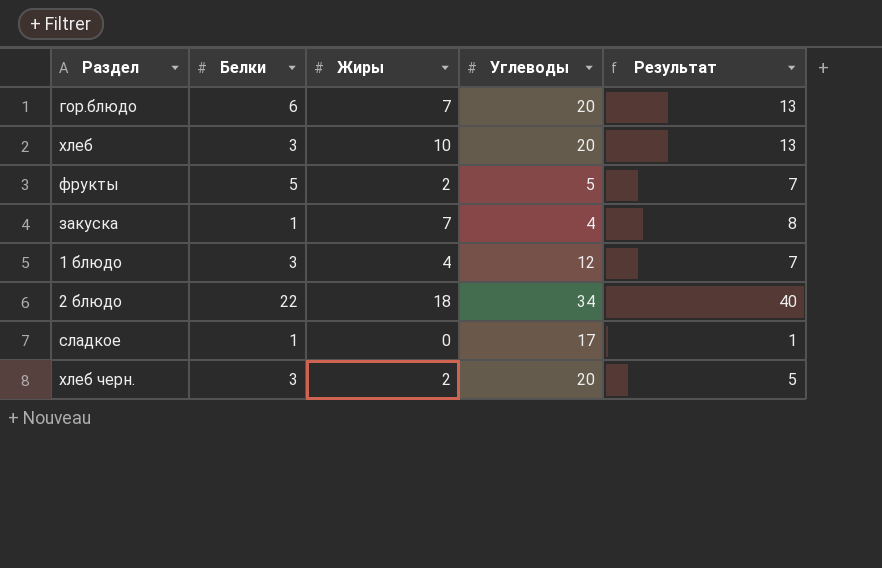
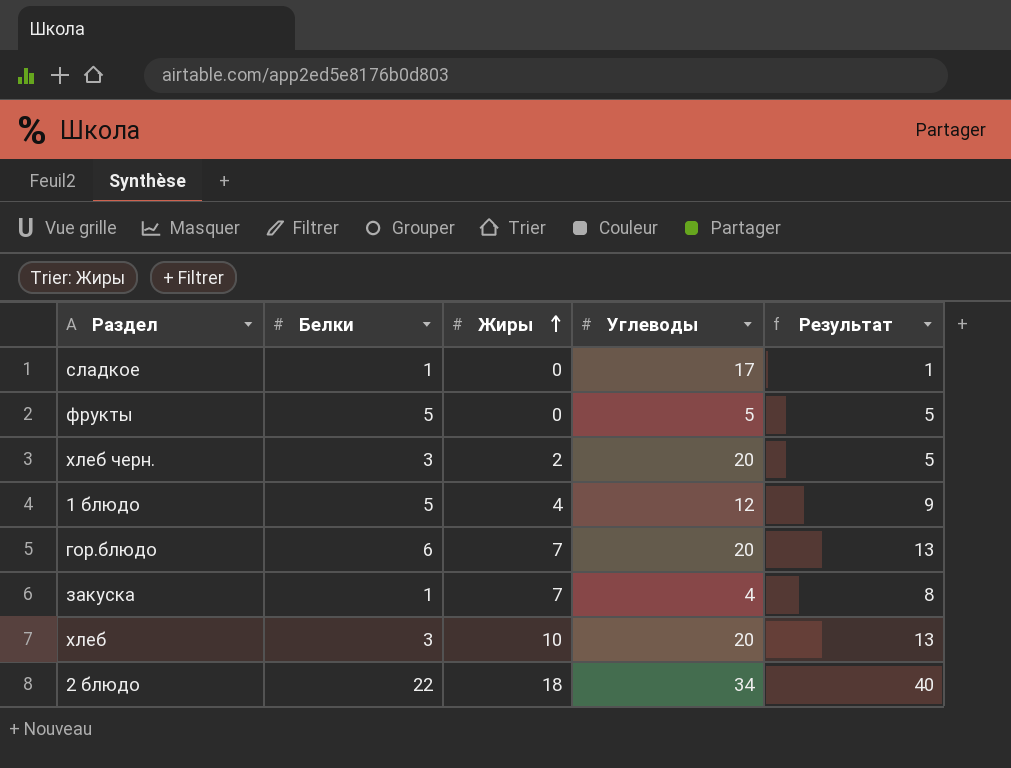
row order: none -> Жиры ascending
фрукты | Жиры: 2 -> 0
фрукты | Результат: 7 -> 5
1 блюдо | Белки: 3 -> 5
1 блюдо | Результат: 7 -> 9

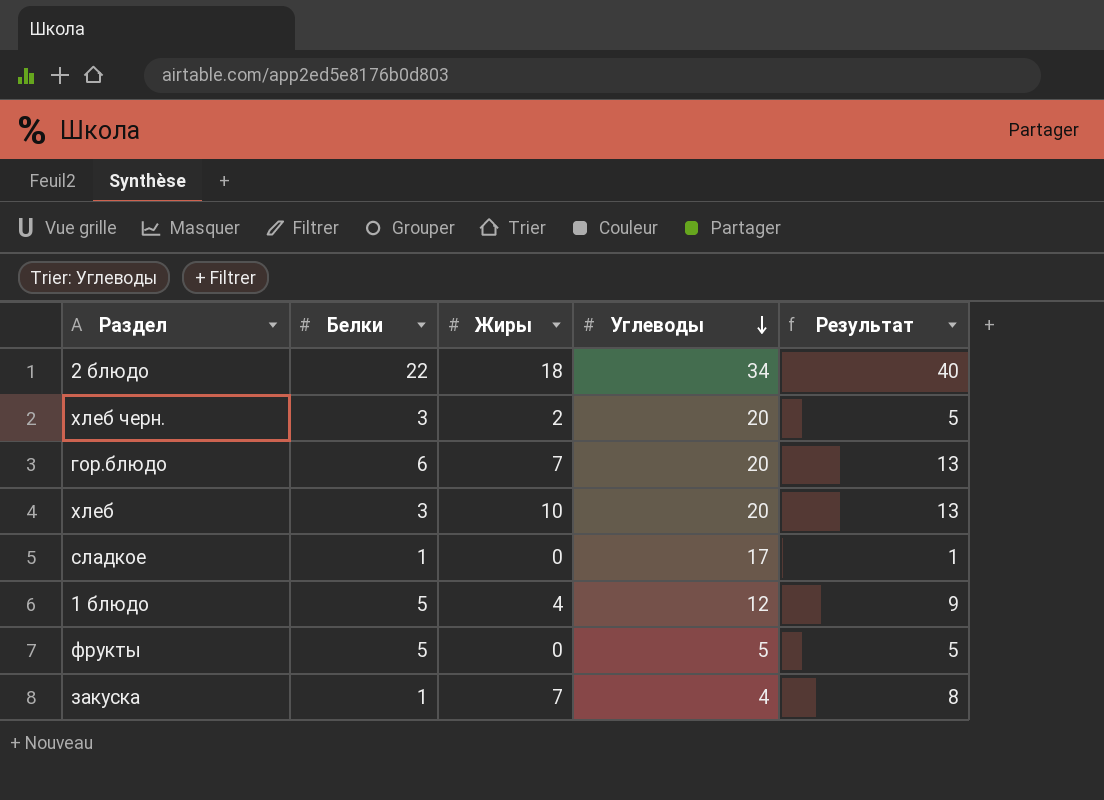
row order: Жиры ascending -> Углеводы descending

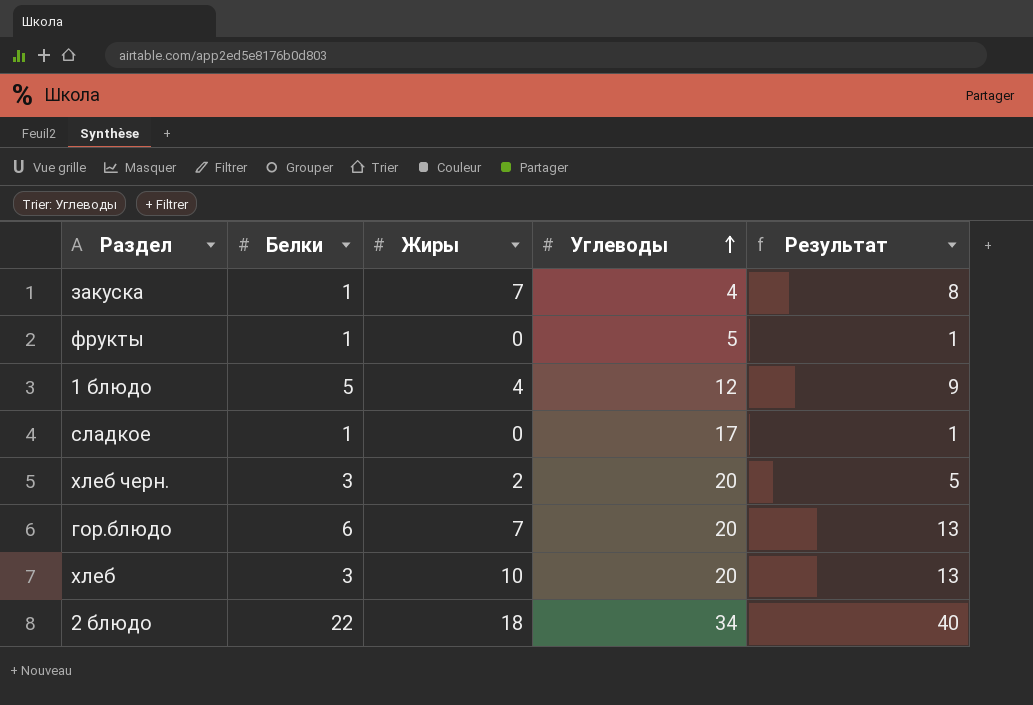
row order: Углеводы descending -> Углеводы ascending
фрукты | Белки: 5 -> 1
фрукты | Результат: 5 -> 1

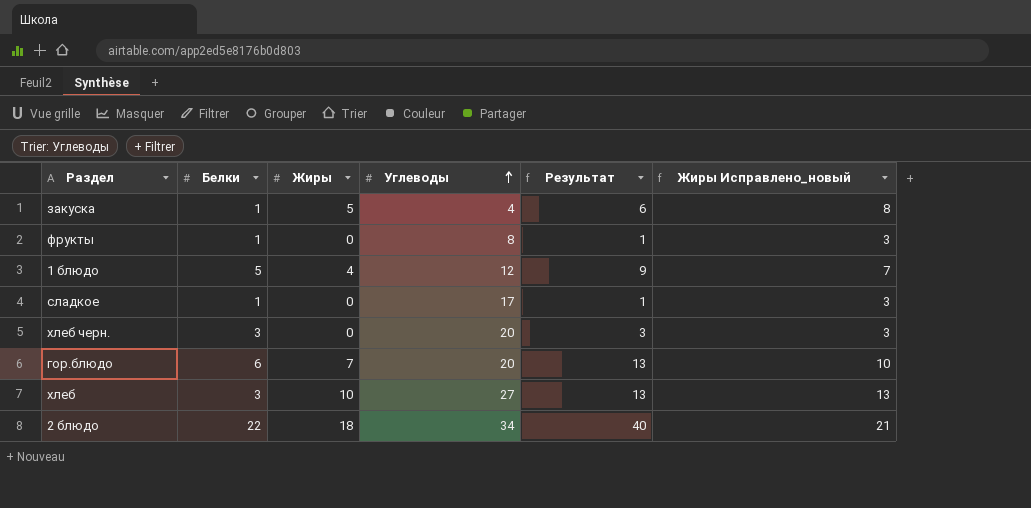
column Жиры Исправлено_новый | formula: none -> [Жиры] + 3
закуска | Жиры: 7 -> 5
закуска | Результат: 8 -> 6
фрукты | Углеводы: 5 -> 8
хлеб черн. | Жиры: 2 -> 0
хлеб черн. | Результат: 5 -> 3
хлеб | Углеводы: 20 -> 27

